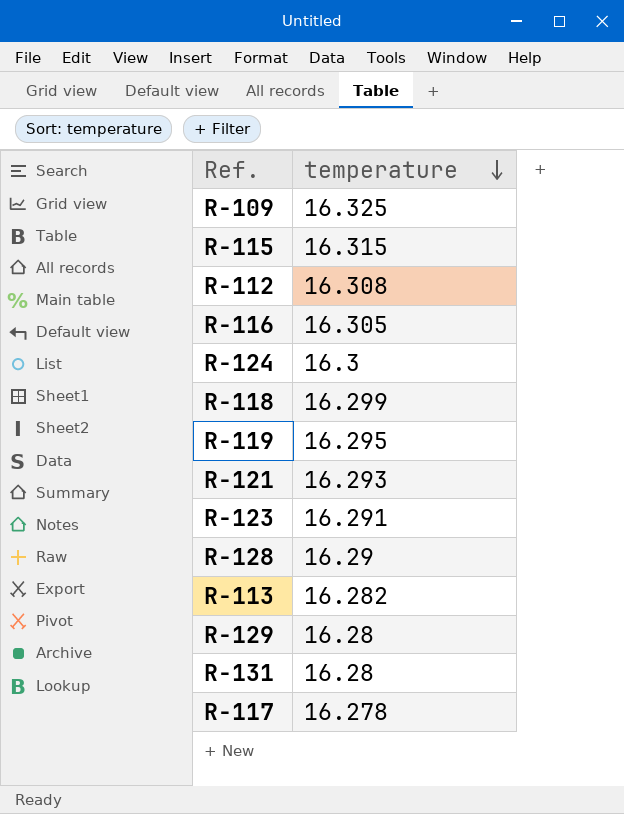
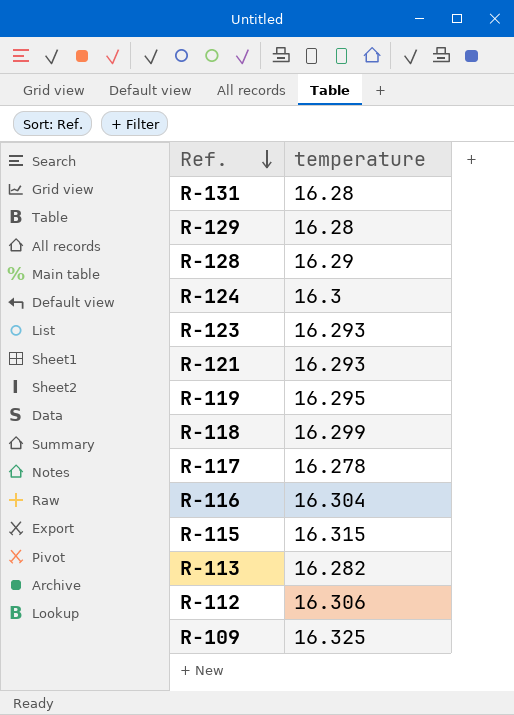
row order: temperature descending -> Ref. descending
R-123 | temperature: 16.291 -> 16.293
R-116 | temperature: 16.305 -> 16.304
R-112 | temperature: 16.308 -> 16.306

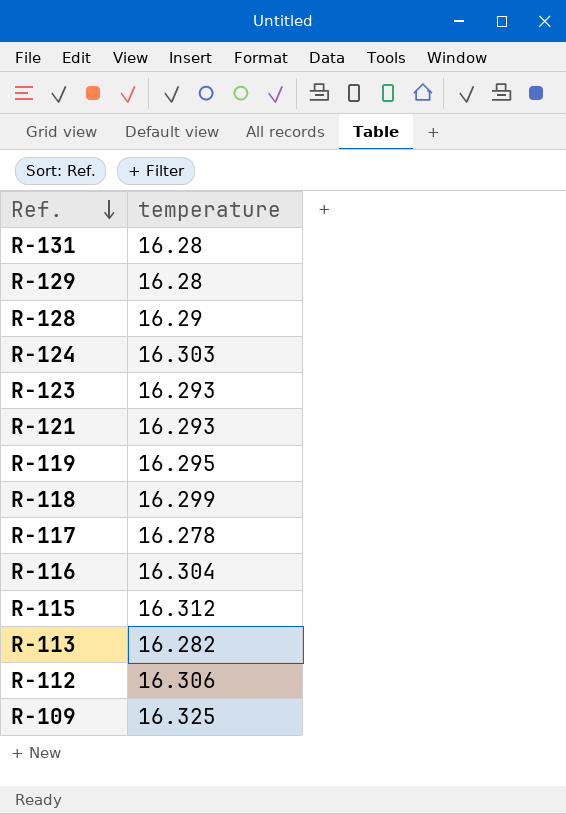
R-124 | temperature: 16.3 -> 16.303
R-115 | temperature: 16.315 -> 16.312

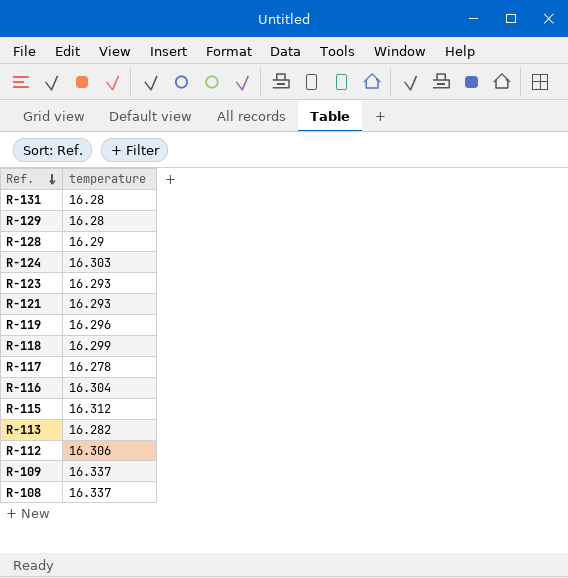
R-119 | temperature: 16.295 -> 16.296
R-109 | temperature: 16.325 -> 16.337
row R-108: none -> 16.337

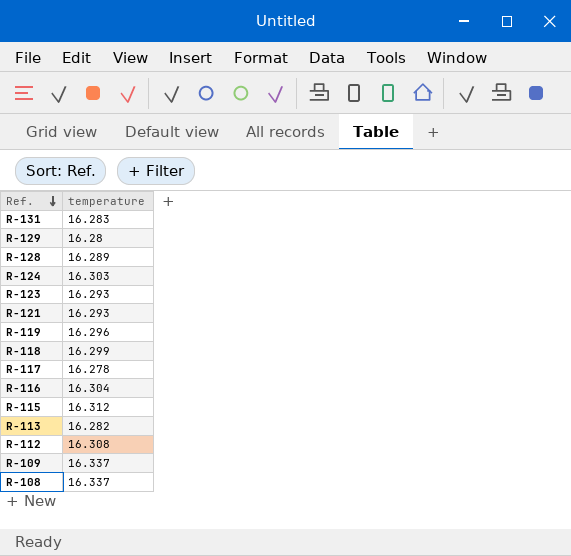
R-131 | temperature: 16.28 -> 16.283
R-128 | temperature: 16.29 -> 16.289
R-112 | temperature: 16.306 -> 16.308

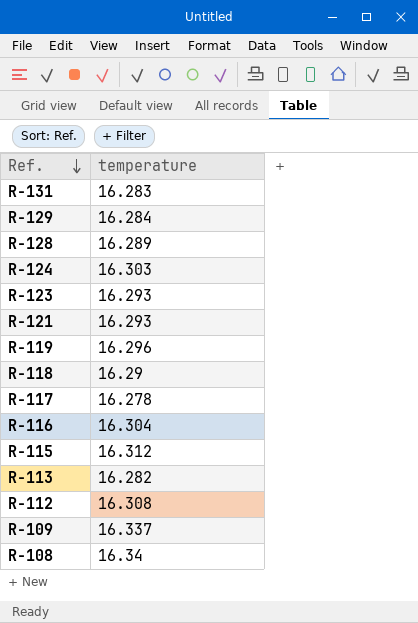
R-129 | temperature: 16.28 -> 16.284
R-118 | temperature: 16.299 -> 16.29
R-108 | temperature: 16.337 -> 16.34

